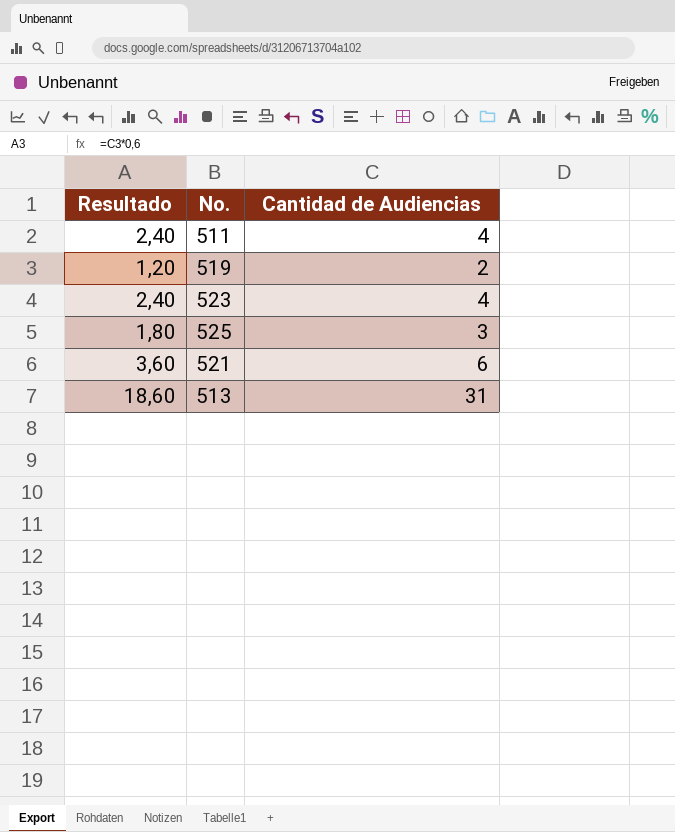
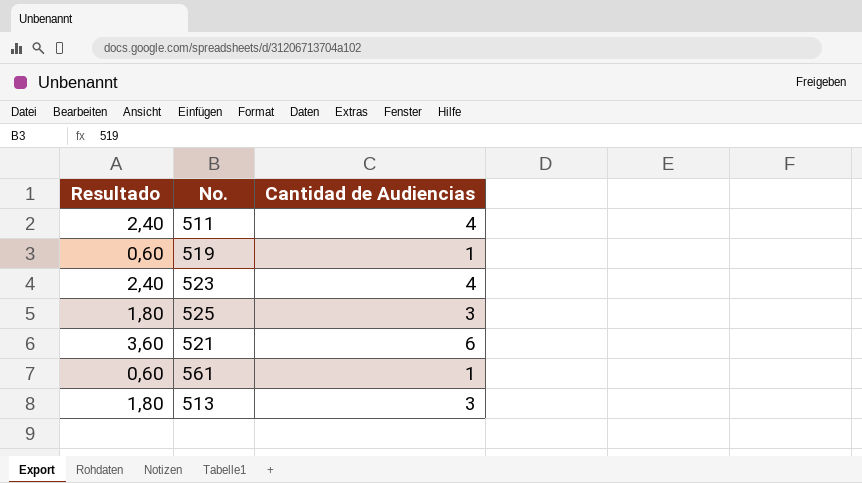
519 | Resultado: 1,20 -> 0,60
519 | Cantidad de Audiencias: 2 -> 1
row 561: none -> 0,60 | 1
513 | Resultado: 18,60 -> 1,80
513 | Cantidad de Audiencias: 31 -> 3

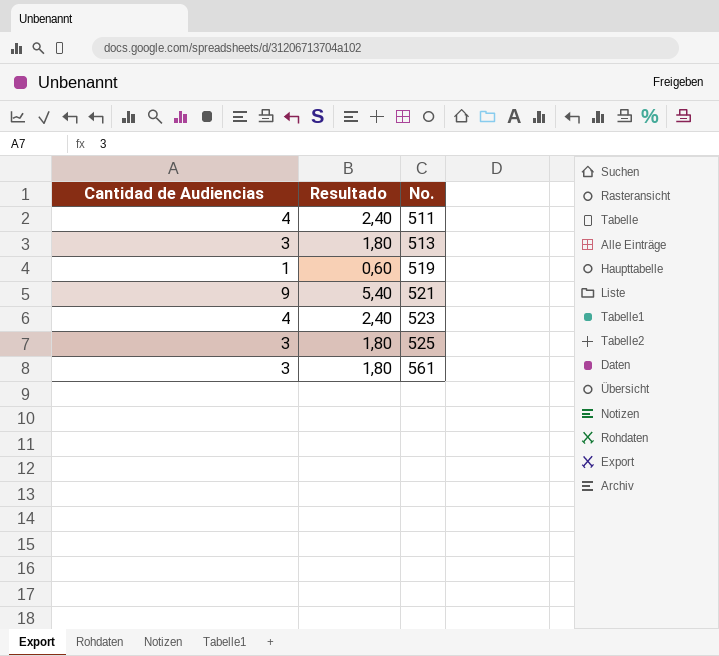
row order: none -> No. ascending
column Cantidad de Audiencias | position: 3 -> 1
521 | Cantidad de Audiencias: 6 -> 9
521 | Resultado: 3,60 -> 5,40
561 | Cantidad de Audiencias: 1 -> 3
561 | Resultado: 0,60 -> 1,80

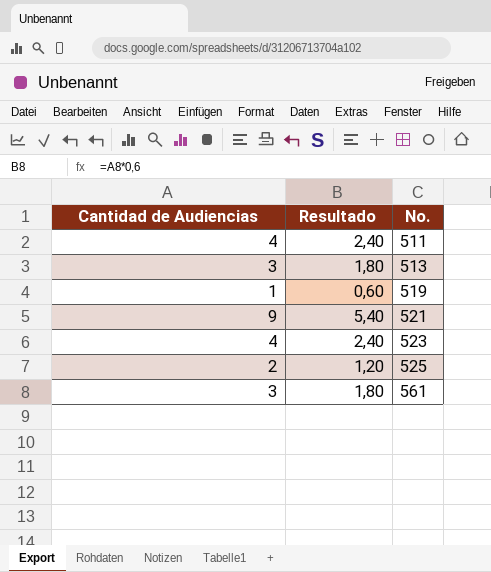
525 | Cantidad de Audiencias: 3 -> 2
525 | Resultado: 1,80 -> 1,20

